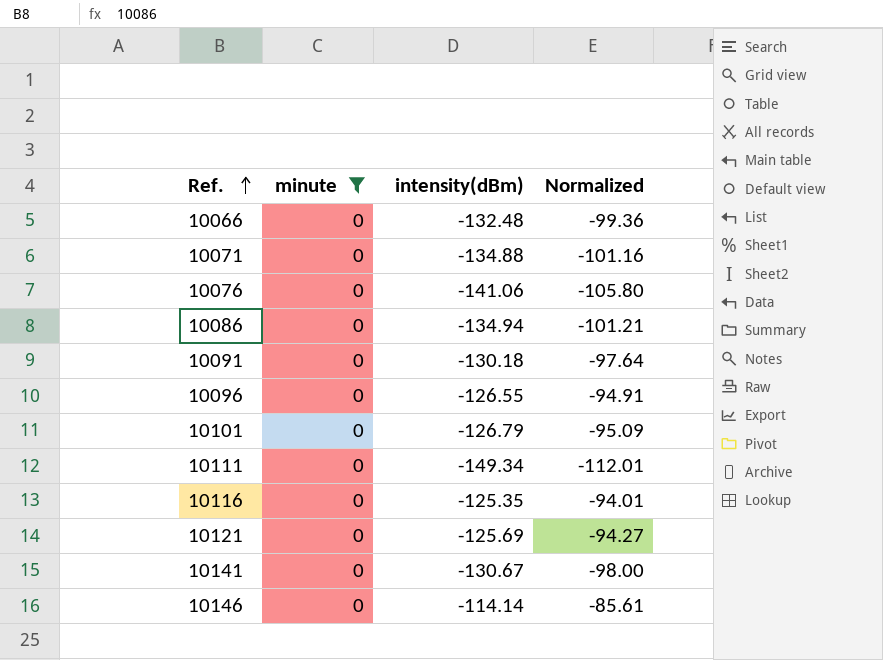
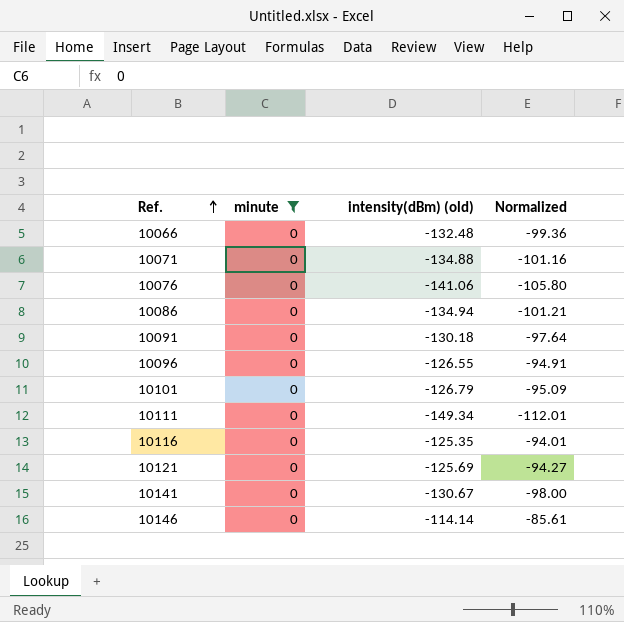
column name: intensity(dBm) -> intensity(dBm) (old)

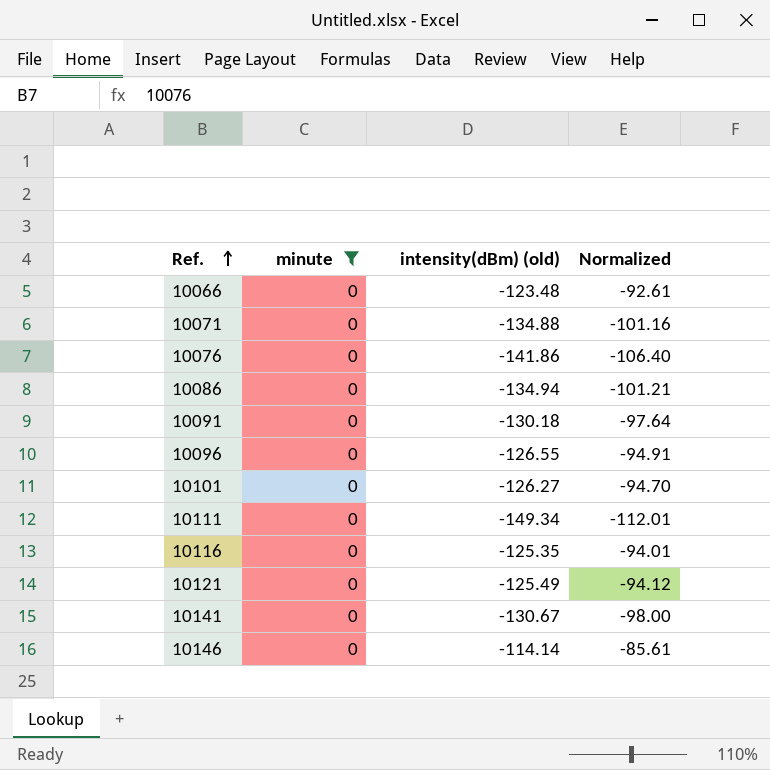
10066 | intensity(dBm) (old): -132.48 -> -123.48
10066 | Normalized: -99.36 -> -92.61
10076 | intensity(dBm) (old): -141.06 -> -141.86
10076 | Normalized: -105.80 -> -106.40
10101 | intensity(dBm) (old): -126.79 -> -126.27
10101 | Normalized: -95.09 -> -94.70
10121 | intensity(dBm) (old): -125.69 -> -125.49
10121 | Normalized: -94.27 -> -94.12

